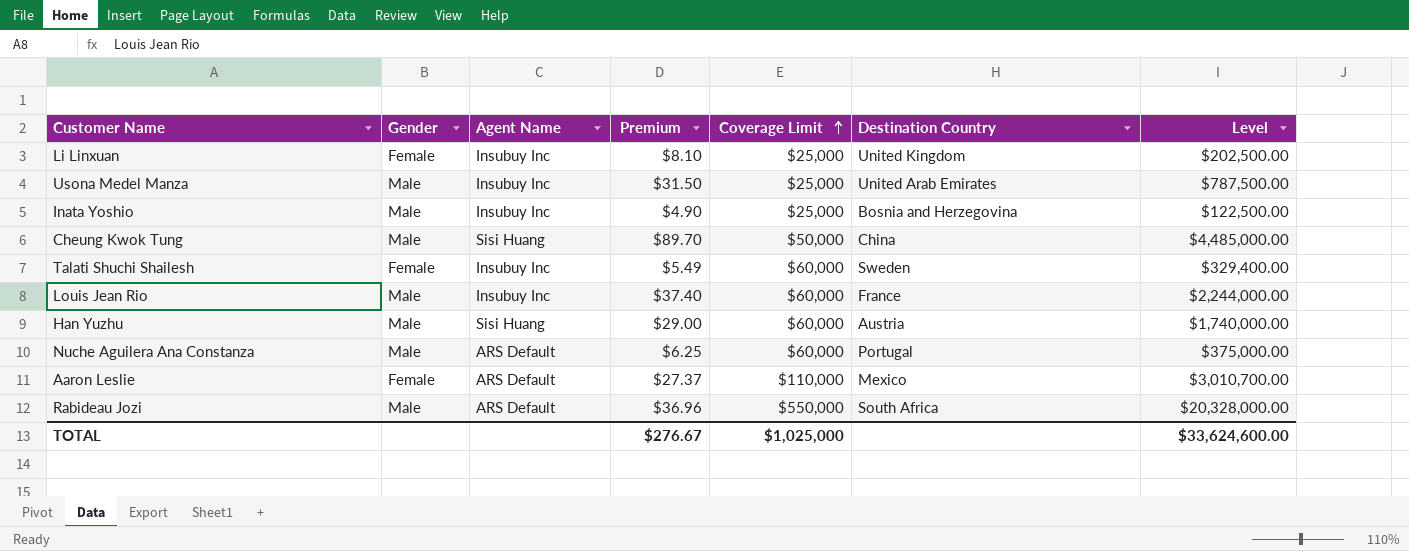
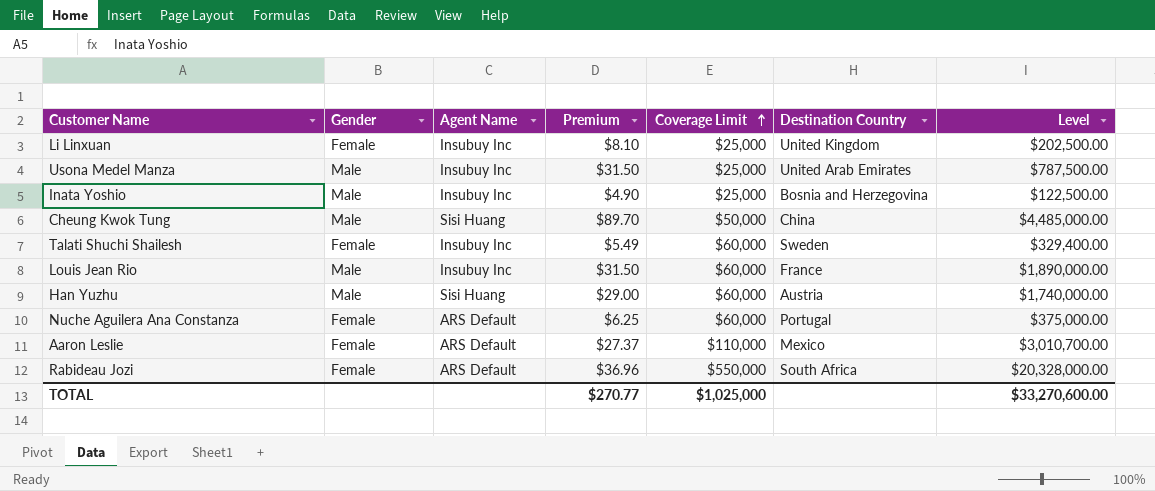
Louis Jean Rio | Premium: $37.40 -> $31.50
Louis Jean Rio | Level: $2,244,000.00 -> $1,890,000.00
Nuche Aguilera Ana Constanza | Gender: Male -> Female
Rabideau Jozi | Gender: Male -> Female
TOTAL | Premium: $276.67 -> $270.77
TOTAL | Level: $33,624,600.00 -> $33,270,600.00

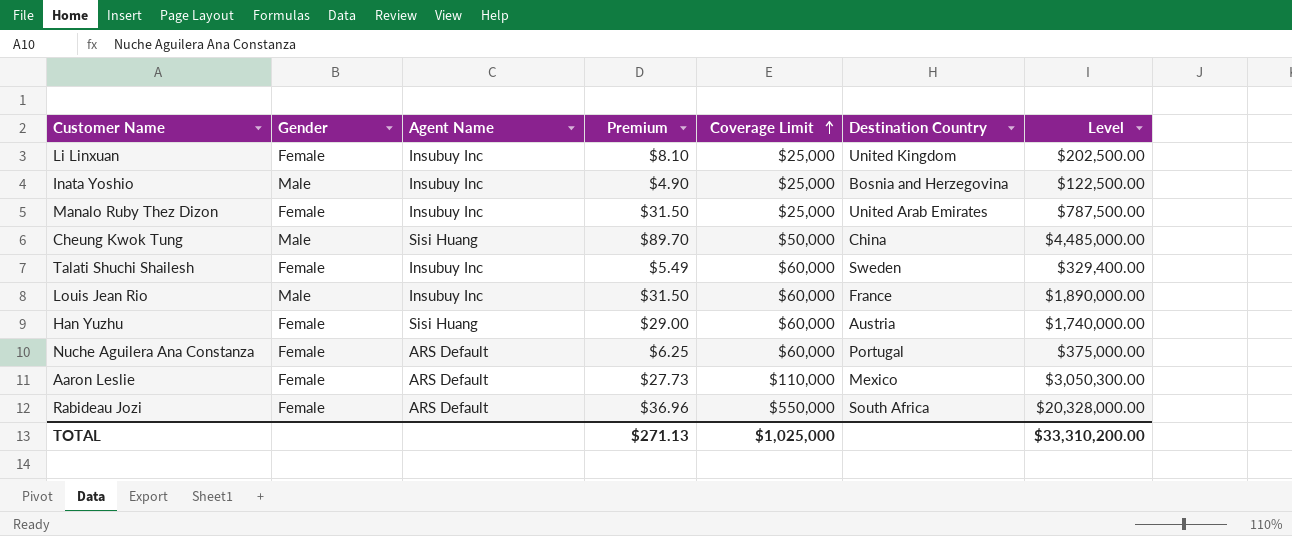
row Usona Medel Manza: Male | Insubuy Inc | $31.50 | $25,000 | United Arab Emirates | $787,500.00 -> none
row Manalo Ruby Thez Dizon: none -> Female | Insubuy Inc | $31.50 | $25,000 | United Arab Emirates | $787,500.00
Han Yuzhu | Gender: Male -> Female
Aaron Leslie | Premium: $27.37 -> $27.73
Aaron Leslie | Level: $3,010,700.00 -> $3,050,300.00
TOTAL | Premium: $270.77 -> $271.13
TOTAL | Level: $33,270,600.00 -> $33,310,200.00

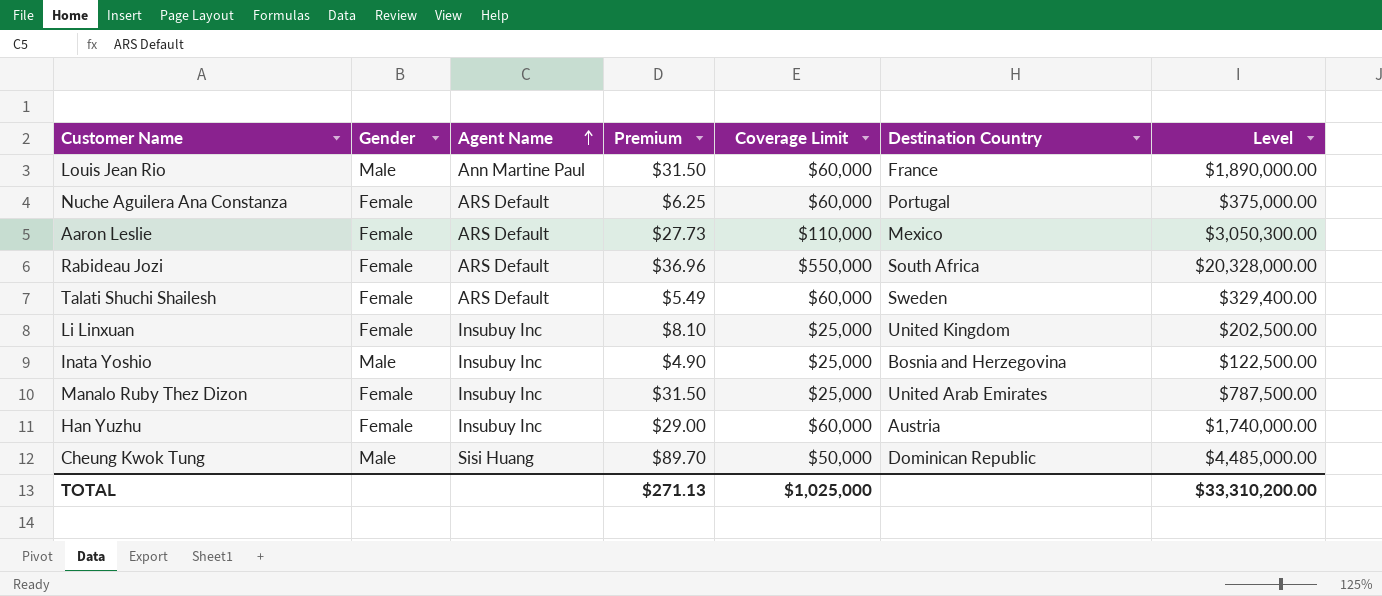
row order: Coverage Limit ascending -> Agent Name ascending
Louis Jean Rio | Agent Name: Insubuy Inc -> Ann Martine Paul
Talati Shuchi Shailesh | Agent Name: Insubuy Inc -> ARS Default
Han Yuzhu | Agent Name: Sisi Huang -> Insubuy Inc
Cheung Kwok Tung | Destination Country: China -> Dominican Republic

